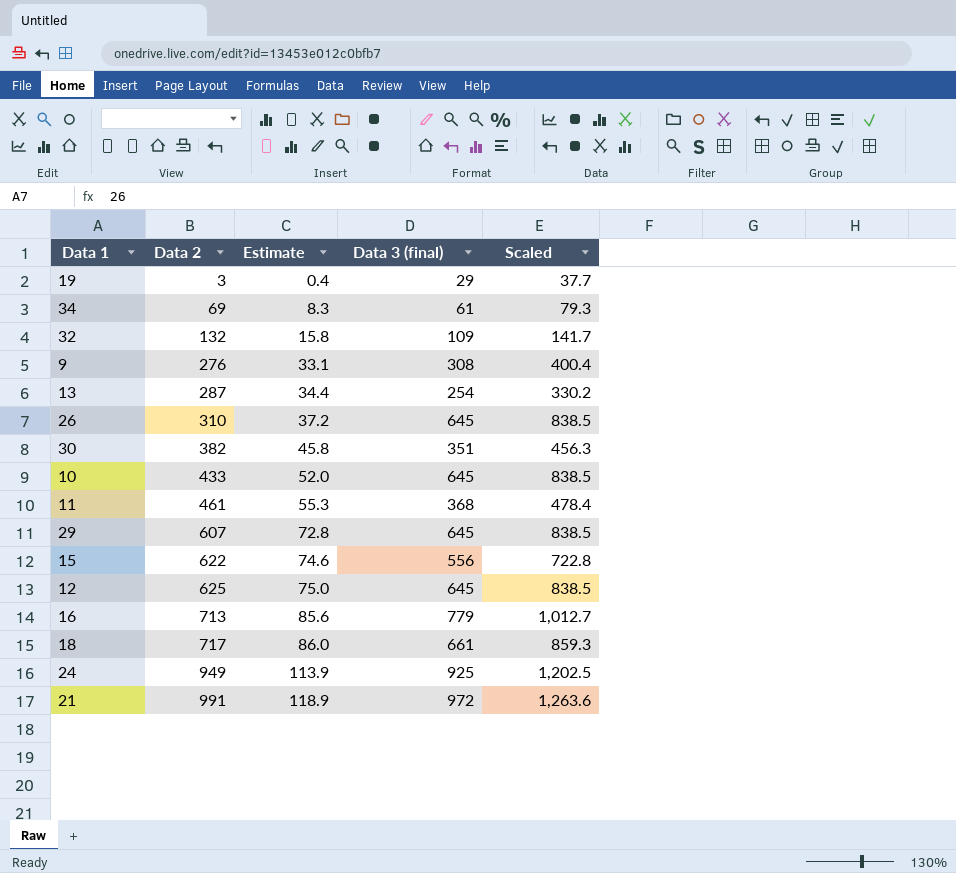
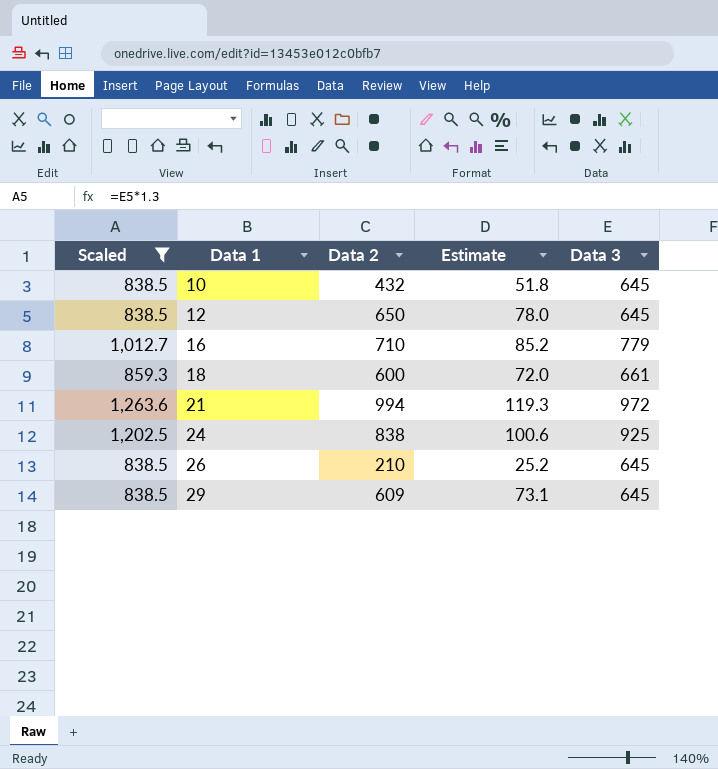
filter: none -> Scaled >= 838.5
row order: Data 2 ascending -> Data 1 ascending
column Scaled | position: 5 -> 1
column name: Data 3 (final) -> Data 3
10 | Data 2: 433 -> 432
10 | Estimate: 52.0 -> 51.8
12 | Data 2: 625 -> 650
12 | Estimate: 75.0 -> 78.0
16 | Data 2: 713 -> 710
16 | Estimate: 85.6 -> 85.2
18 | Data 2: 717 -> 600
18 | Estimate: 86.0 -> 72.0
21 | Data 2: 991 -> 994
21 | Estimate: 118.9 -> 119.3
24 | Data 2: 949 -> 838
24 | Estimate: 113.9 -> 100.6
26 | Data 2: 310 -> 210
26 | Estimate: 37.2 -> 25.2
29 | Data 2: 607 -> 609
29 | Estimate: 72.8 -> 73.1

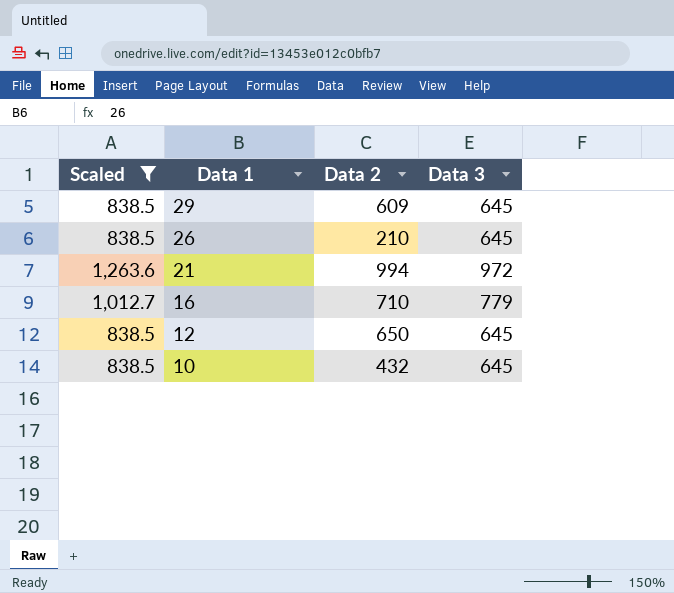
row order: Data 1 ascending -> Data 1 descending
column Estimate | formula: [Data 2] * 0.12 -> none
row 18: 859.3 | 600 | 72.0 | 661 -> none
row 24: 1,202.5 | 838 | 100.6 | 925 -> none

